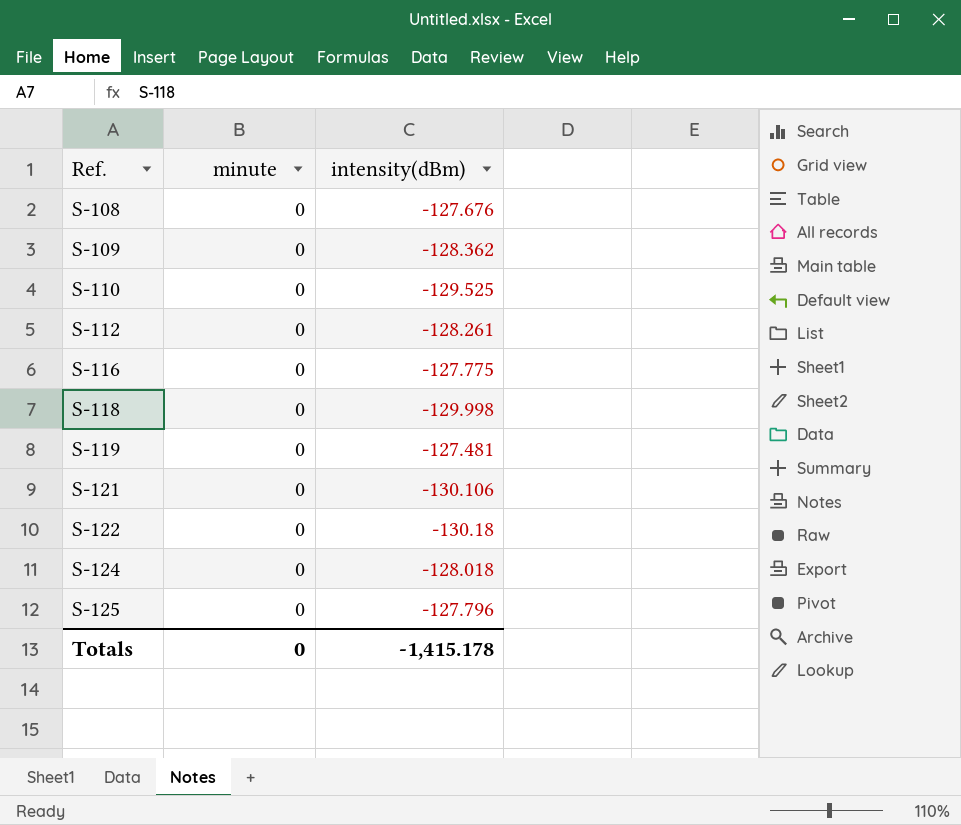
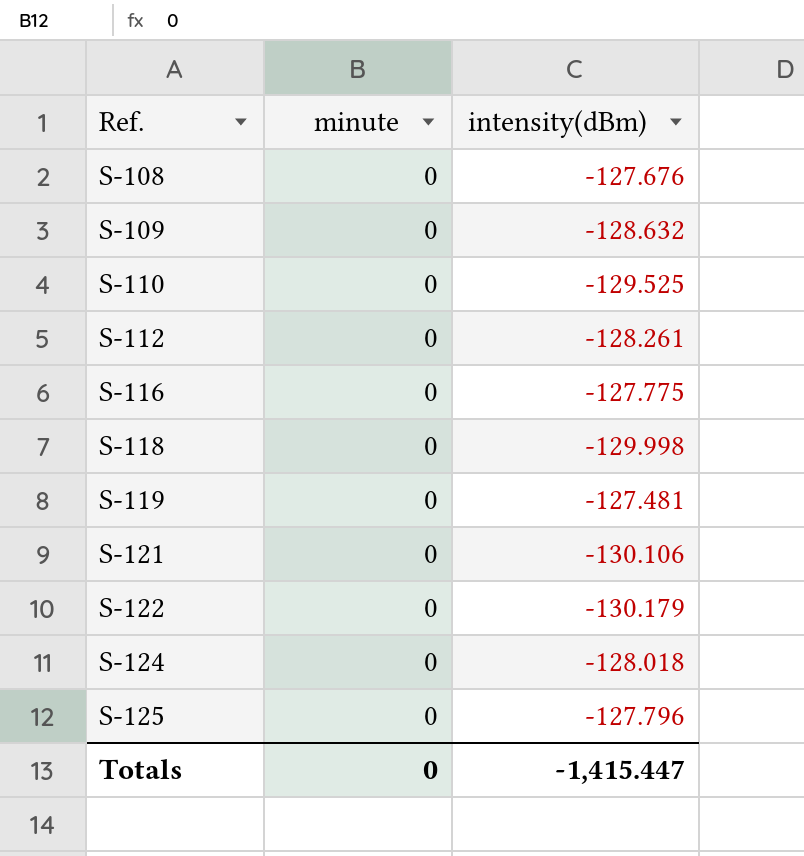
S-109 | intensity(dBm): -128.362 -> -128.632
S-122 | intensity(dBm): -130.18 -> -130.179
Totals | intensity(dBm): -1,415.178 -> -1,415.447

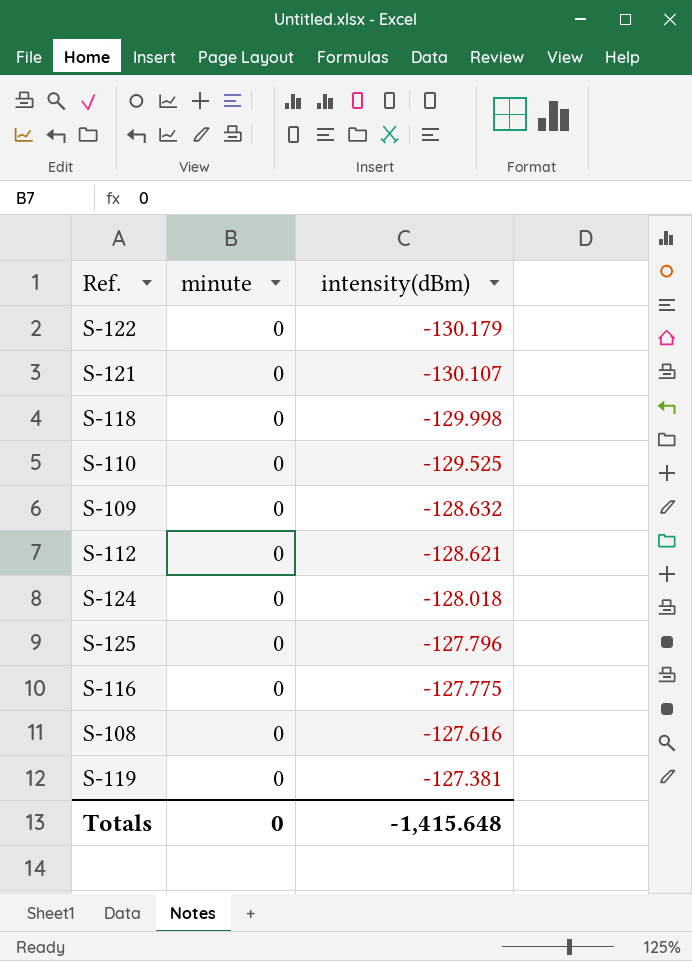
row order: Ref. ascending -> intensity(dBm) ascending
S-121 | intensity(dBm): -130.106 -> -130.107
S-112 | intensity(dBm): -128.261 -> -128.621
S-108 | intensity(dBm): -127.676 -> -127.616
S-119 | intensity(dBm): -127.481 -> -127.381
Totals | intensity(dBm): -1,415.447 -> -1,415.648

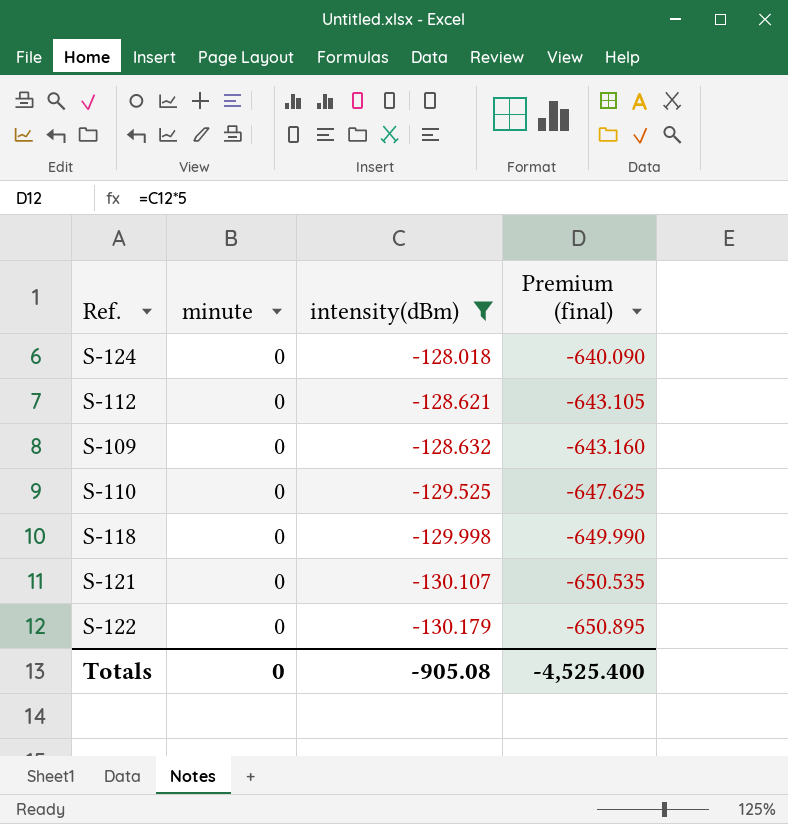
filter: none -> intensity(dBm) <= -128.018
row order: intensity(dBm) ascending -> intensity(dBm) descending
column Premium (final) | formula: none -> [intensity(dBm)] * 5
Totals | intensity(dBm): -1,415.648 -> -905.08

